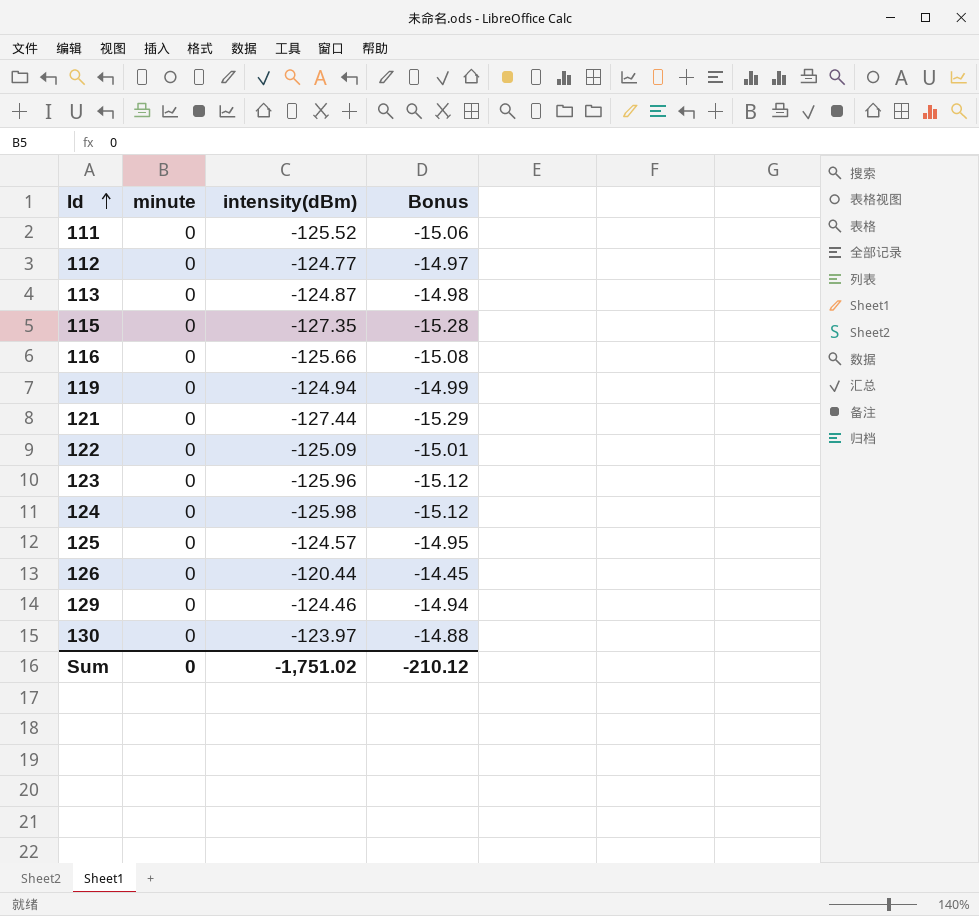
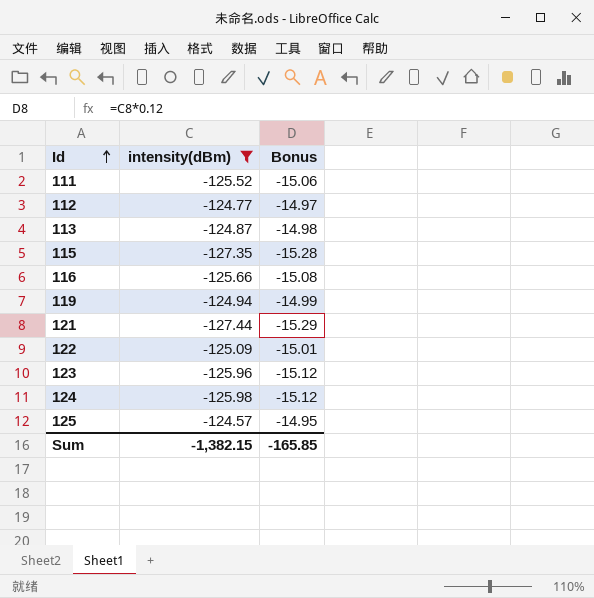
filter: none -> intensity(dBm) <= -124.57
column minute | position: 2 -> none
Sum | intensity(dBm): -1,751.02 -> -1,382.15
Sum | Bonus: -210.12 -> -165.85

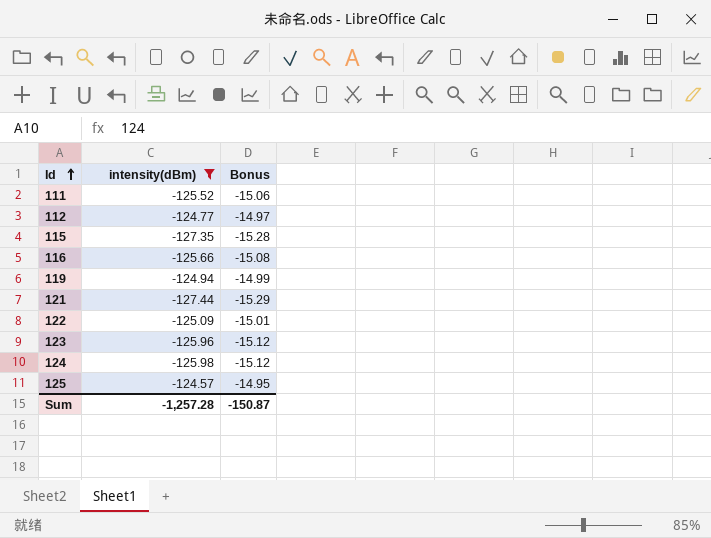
row 113: -124.87 | -14.98 -> none
Sum | intensity(dBm): -1,382.15 -> -1,257.28
Sum | Bonus: -165.85 -> -150.87

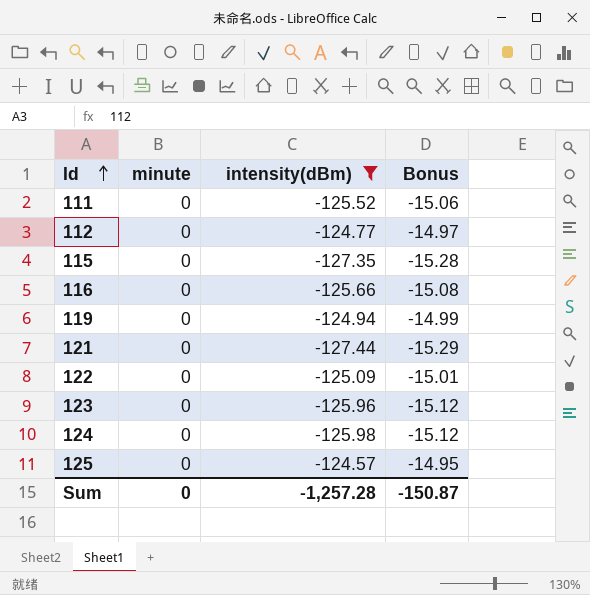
column minute | position: none -> 2

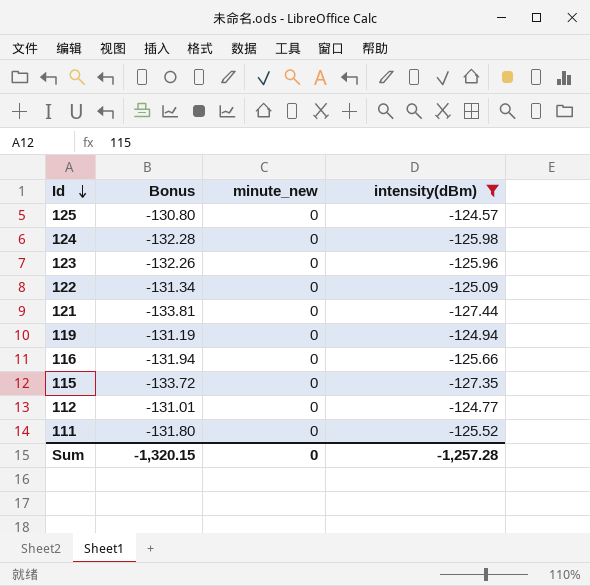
row order: Id ascending -> Id descending
column Bonus | formula: [intensity(dBm)] * 0.12 -> [intensity(dBm)] * 1.05
column Bonus | position: 4 -> 2
column name: minute -> minute_new
Sum | Bonus: -150.87 -> -1,320.15

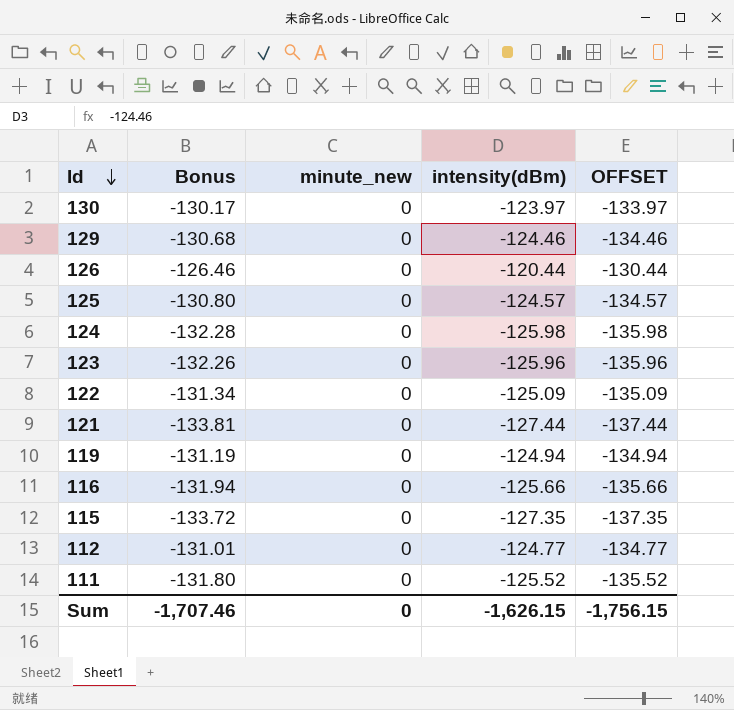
filter: intensity(dBm) <= -124.57 -> none
column OFFSET | formula: none -> [intensity(dBm)] - 10
Sum | Bonus: -1,320.15 -> -1,707.46
Sum | intensity(dBm): -1,257.28 -> -1,626.15

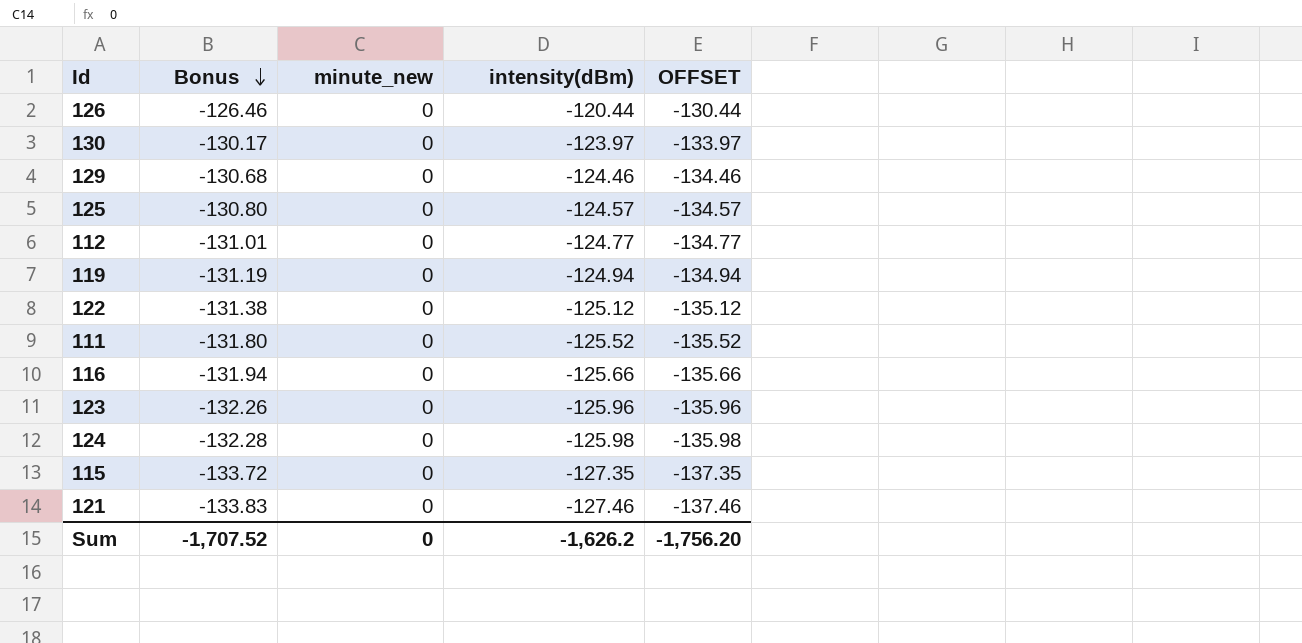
row order: Id descending -> Bonus descending
122 | Bonus: -131.34 -> -131.38
122 | intensity(dBm): -125.09 -> -125.12
122 | OFFSET: -135.09 -> -135.12
121 | Bonus: -133.81 -> -133.83
121 | intensity(dBm): -127.44 -> -127.46
121 | OFFSET: -137.44 -> -137.46
Sum | Bonus: -1,707.46 -> -1,707.52
Sum | intensity(dBm): -1,626.15 -> -1,626.2
Sum | OFFSET: -1,756.15 -> -1,756.20

